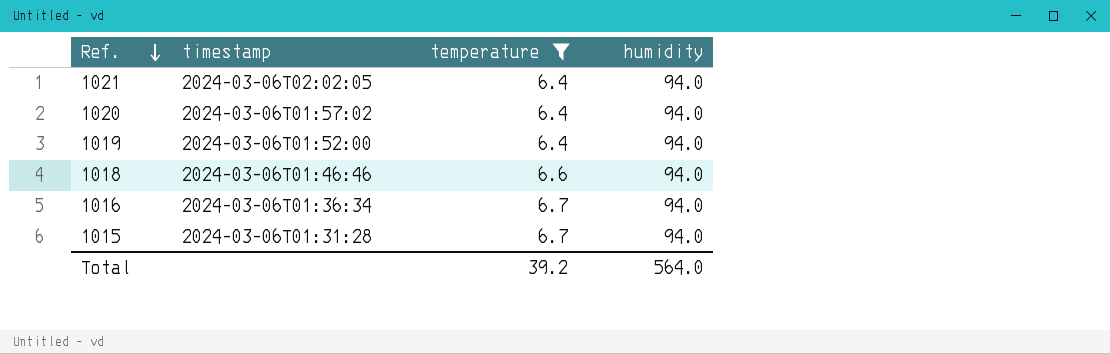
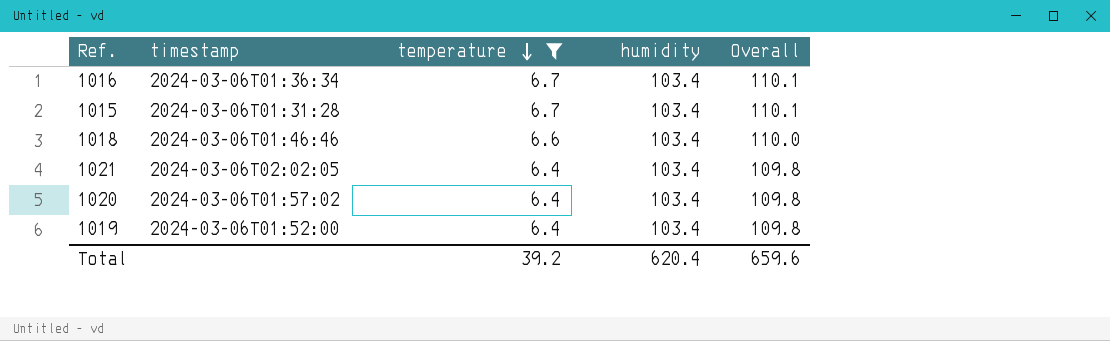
row order: Ref. descending -> temperature descending
column Overall | formula: none -> [temperature] + [humidity]
1016 | humidity: 94.0 -> 103.4
1015 | humidity: 94.0 -> 103.4
1018 | humidity: 94.0 -> 103.4
1021 | humidity: 94.0 -> 103.4
1020 | humidity: 94.0 -> 103.4
1019 | humidity: 94.0 -> 103.4
Total | humidity: 564.0 -> 620.4

